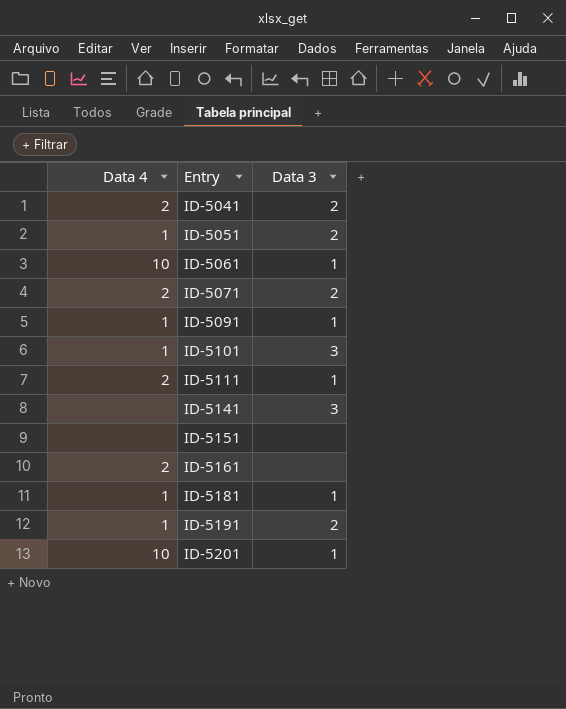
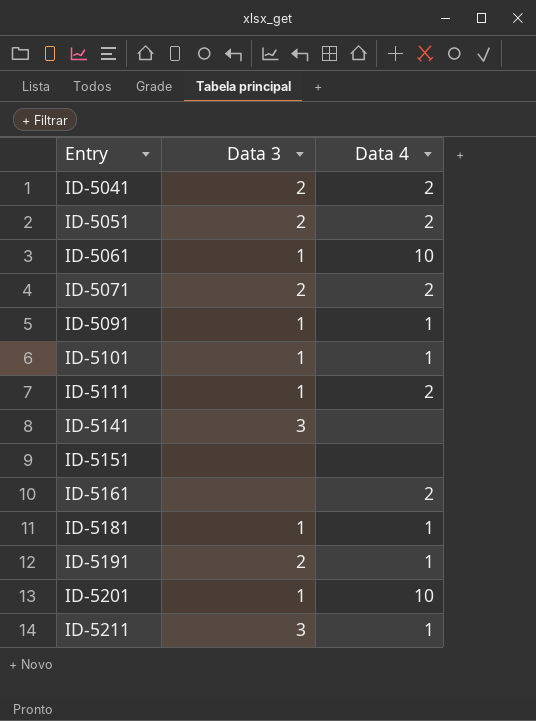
column Data 4 | position: 1 -> 3
ID-5051 | Data 4: 1 -> 2
ID-5101 | Data 3: 3 -> 1
row ID-5211: none -> 3 | 1

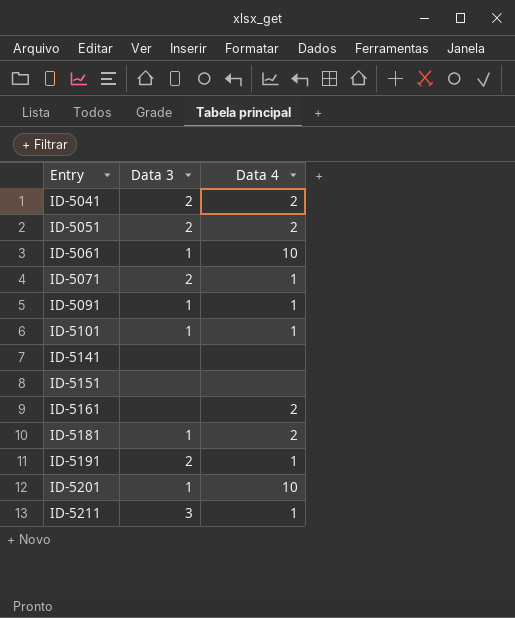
row ID-5111: 1 | 2 -> none
ID-5071 | Data 4: 2 -> 1
ID-5141 | Data 3: 3 -> none
ID-5181 | Data 4: 1 -> 2

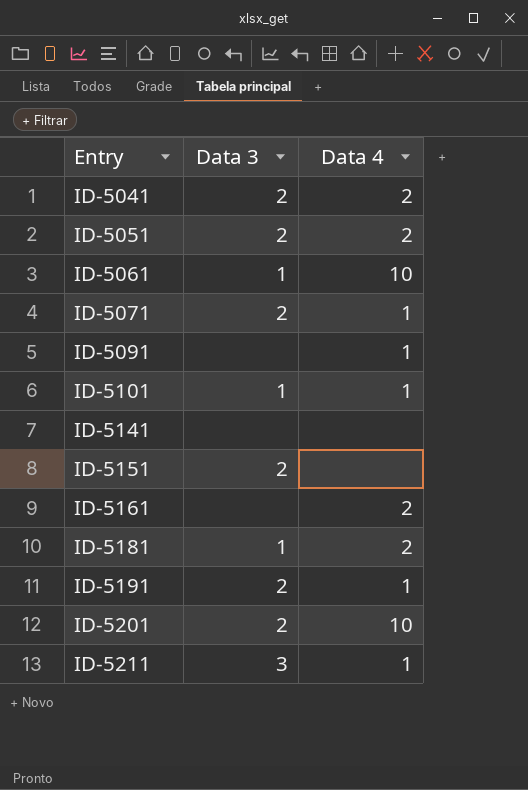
ID-5091 | Data 3: 1 -> none
ID-5151 | Data 3: none -> 2
ID-5201 | Data 3: 1 -> 2

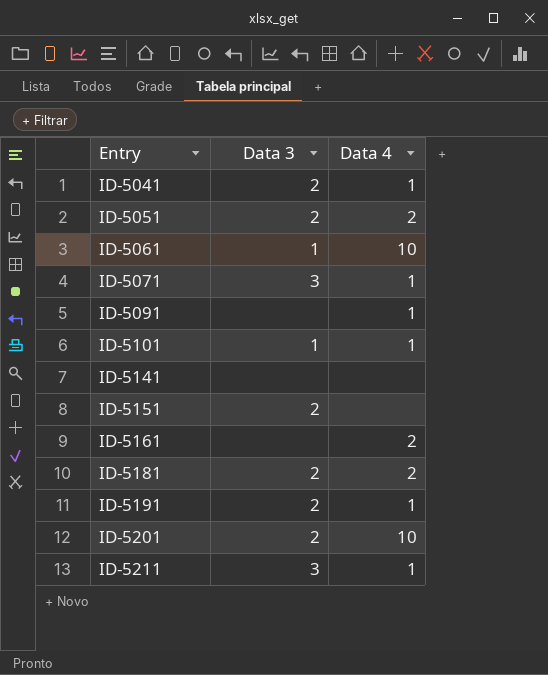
ID-5041 | Data 4: 2 -> 1
ID-5071 | Data 3: 2 -> 3
ID-5181 | Data 3: 1 -> 2

